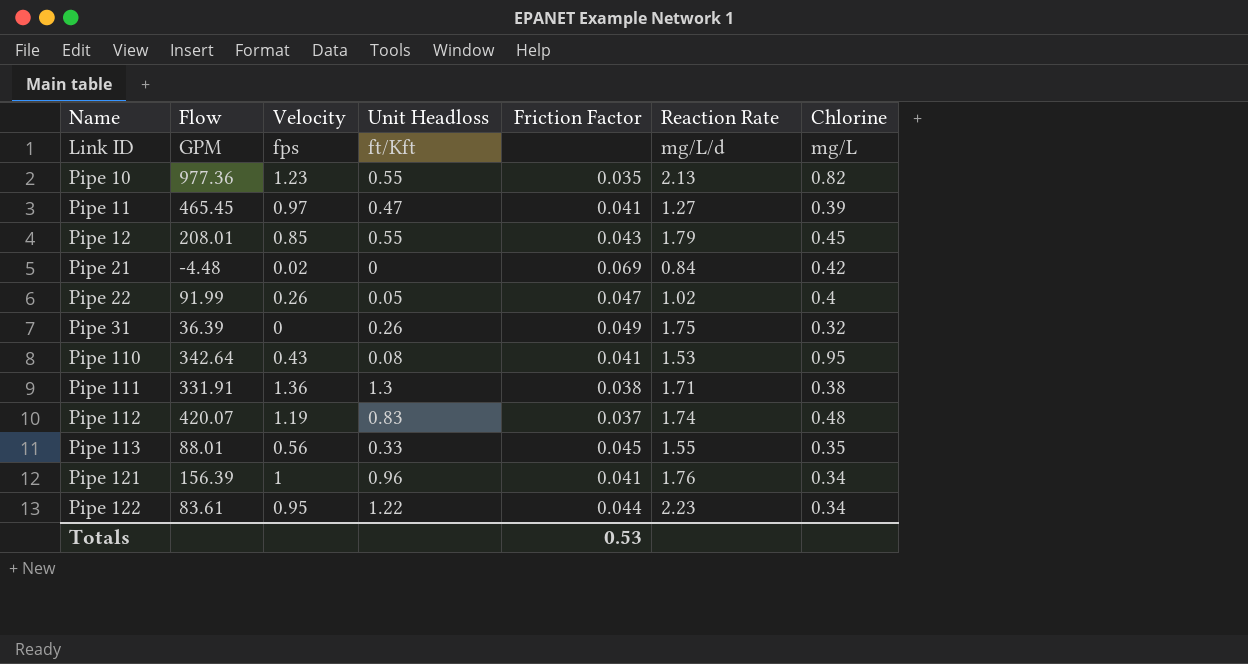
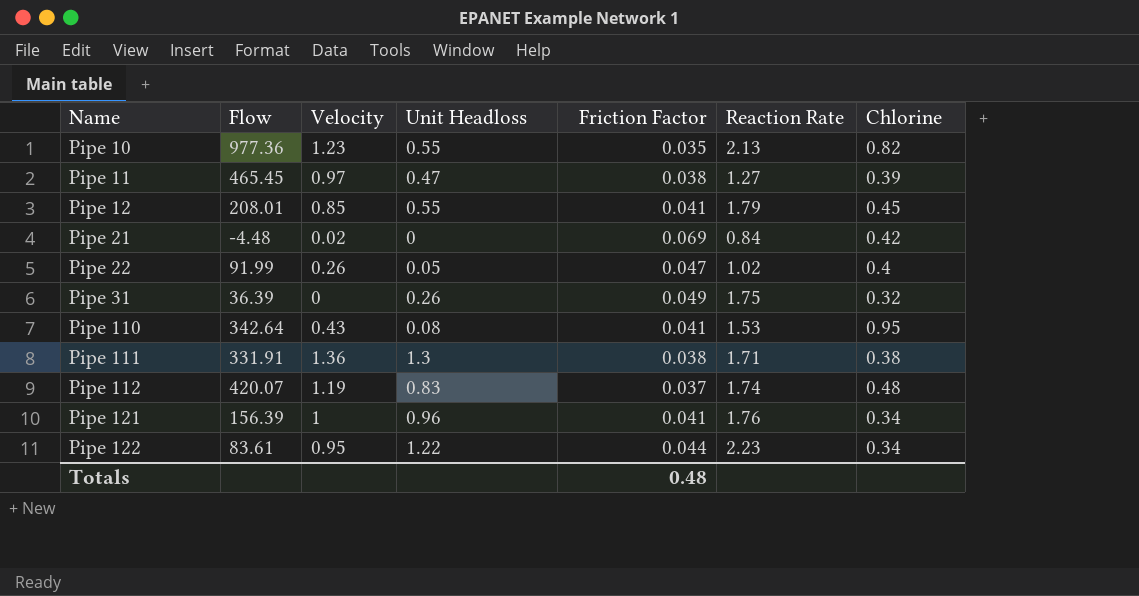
row Link ID: GPM | fps | ft/Kft | none | mg/L/d | mg/L -> none
row Pipe 113: 88.01 | 0.56 | 0.33 | 0.045 | 1.55 | 0.35 -> none
Pipe 11 | Friction Factor: 0.041 -> 0.038
Pipe 12 | Friction Factor: 0.043 -> 0.041
Totals | Friction Factor: 0.53 -> 0.48

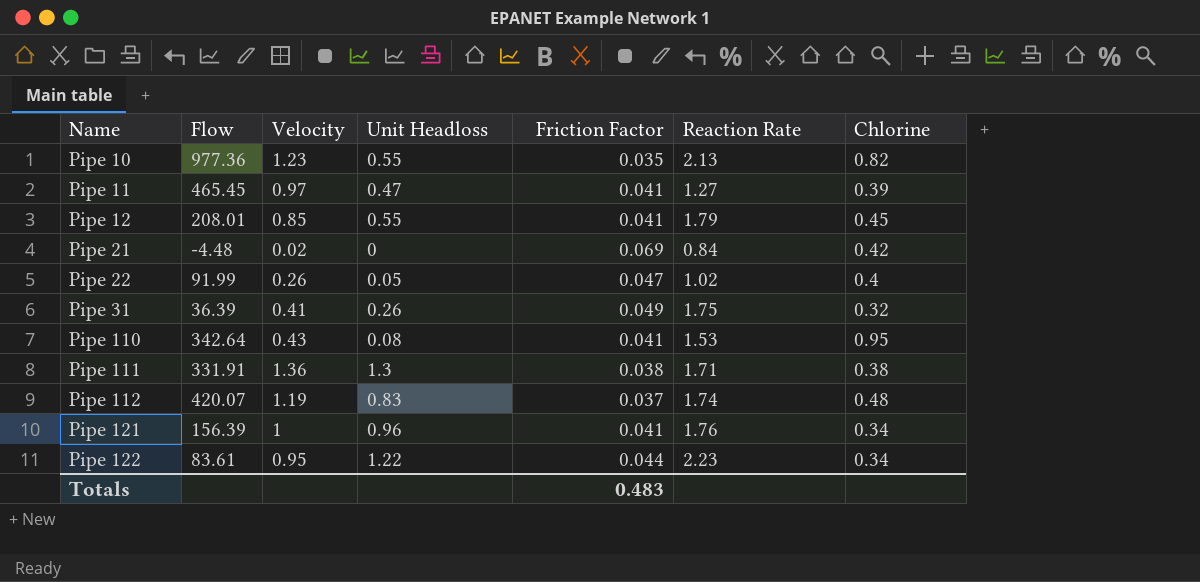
Pipe 11 | Friction Factor: 0.038 -> 0.041
Pipe 31 | Velocity: 0 -> 0.41
Totals | Friction Factor: 0.48 -> 0.483

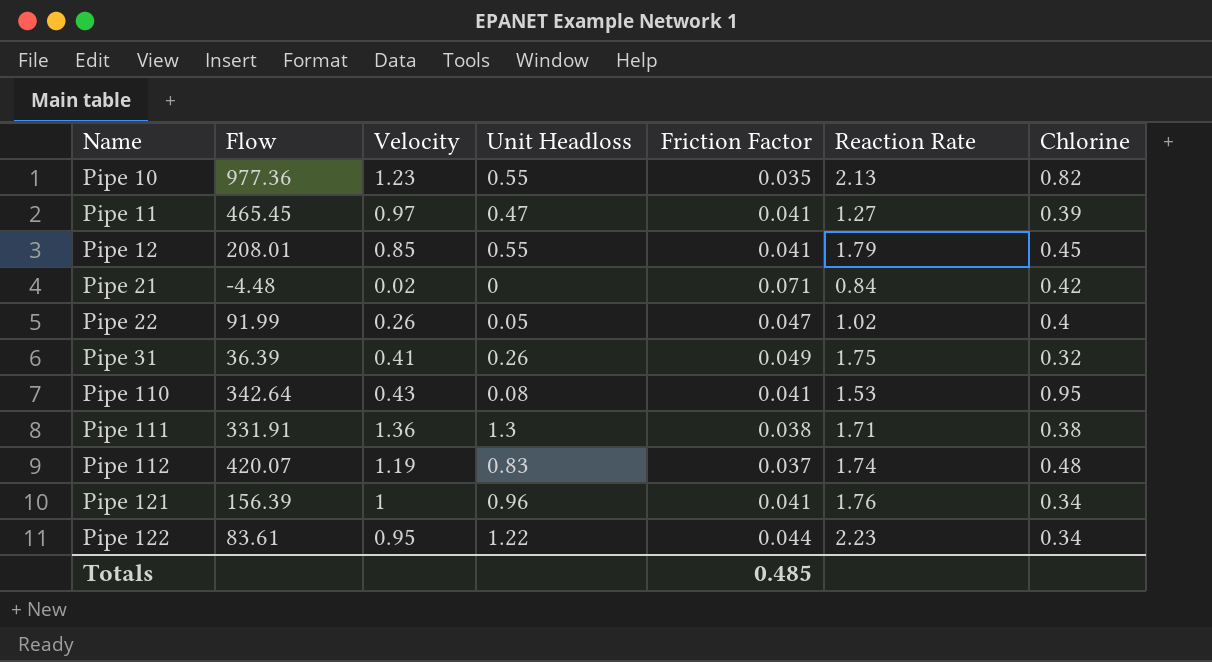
Pipe 21 | Friction Factor: 0.069 -> 0.071
Totals | Friction Factor: 0.483 -> 0.485

